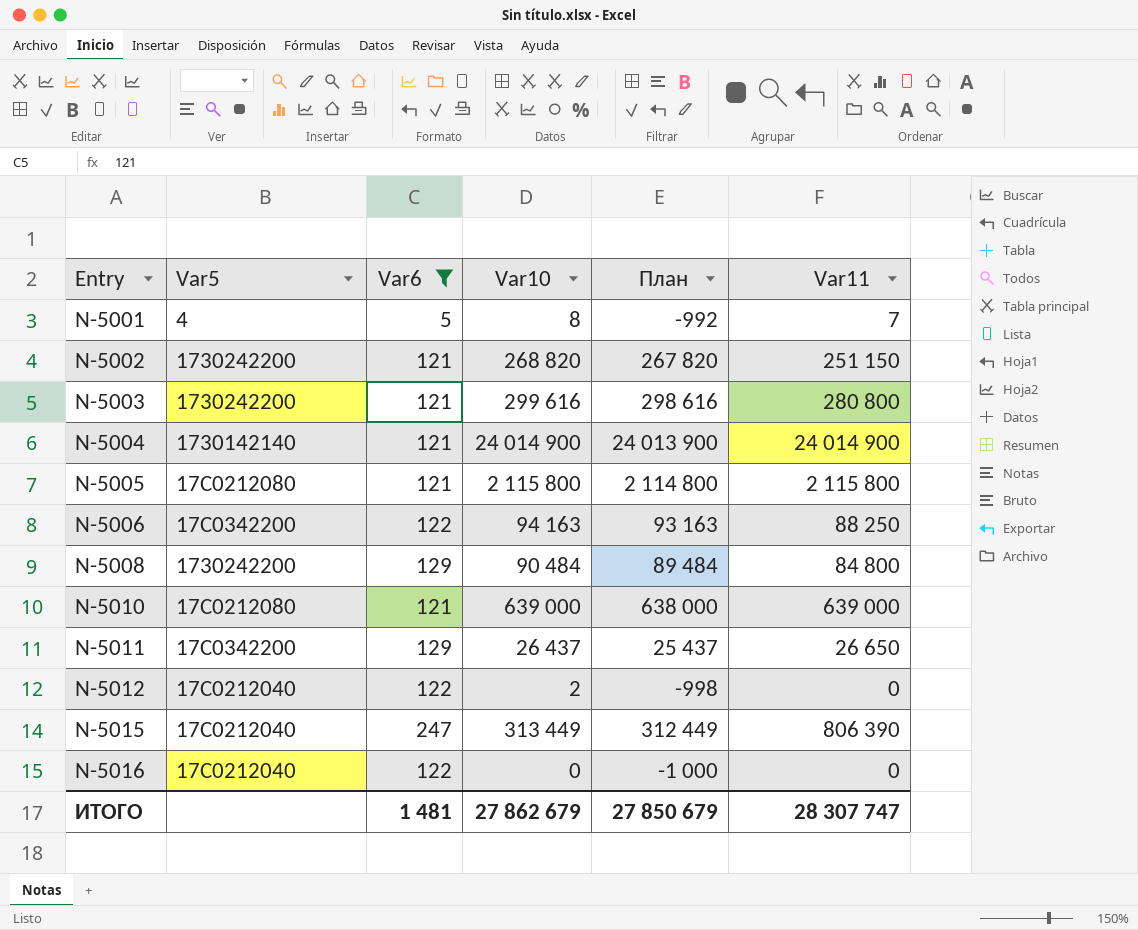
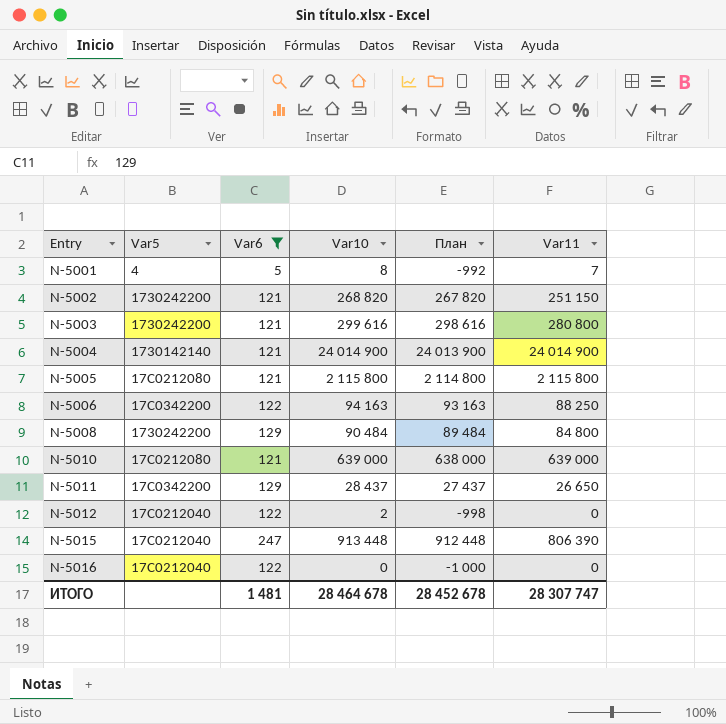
N-5011 | Var10: 26 437 -> 28 437
N-5011 | План: 25 437 -> 27 437
N-5015 | Var10: 313 449 -> 913 448
N-5015 | План: 312 449 -> 912 448
ИТОГО | Var10: 27 862 679 -> 28 464 678
ИТОГО | План: 27 850 679 -> 28 452 678

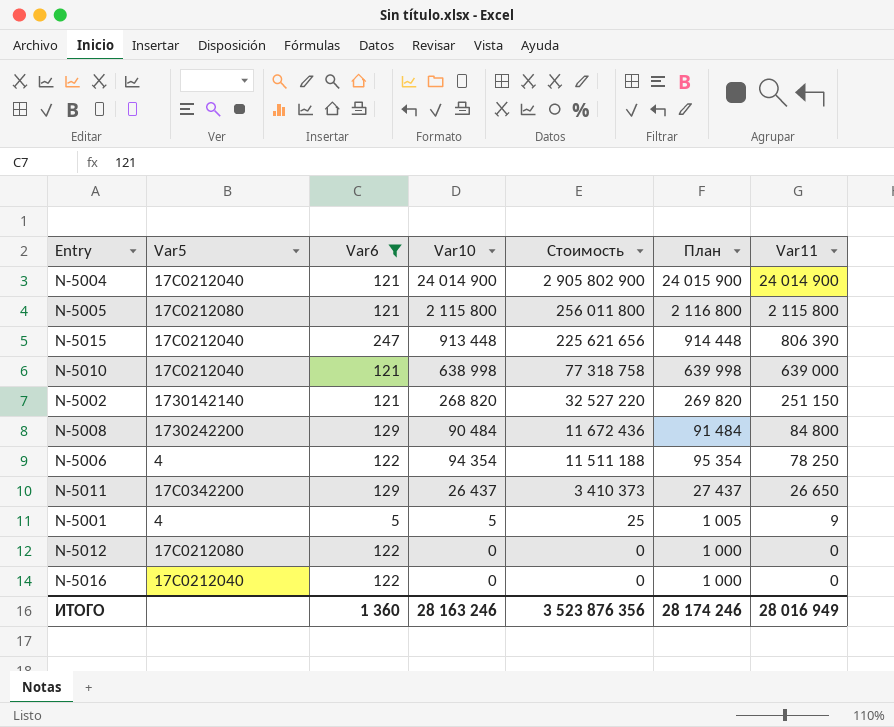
row order: Entry ascending -> Стоимость descending
column Стоимость | formula: none -> [Var6] * [Var10]
column План | formula: [Var10] - 1000 -> [Var10] + 1000
row N-5003: 1730242200 | 121 | 299 616 | 298 616 | 280 800 -> none
N-5004 | Var5: 1730142140 -> 17С0212040
N-5010 | Var5: 17С0212080 -> 17С0212040
N-5010 | Var10: 639 000 -> 638 998
N-5002 | Var5: 1730242200 -> 1730142140
N-5006 | Var5: 17С0342200 -> 4
N-5006 | Var10: 94 163 -> 94 354
N-5006 | Var11: 88 250 -> 78 250
N-5011 | Var10: 28 437 -> 26 437
N-5001 | Var10: 8 -> 5
N-5001 | Var11: 7 -> 9
N-5012 | Var5: 17С0212040 -> 17С0212080
N-5012 | Var10: 2 -> 0
ИТОГО | Var6: 1 481 -> 1 360
ИТОГО | Var10: 28 464 678 -> 28 163 246
ИТОГО | План: 28 452 678 -> 28 174 246
ИТОГО | Var11: 28 307 747 -> 28 016 949

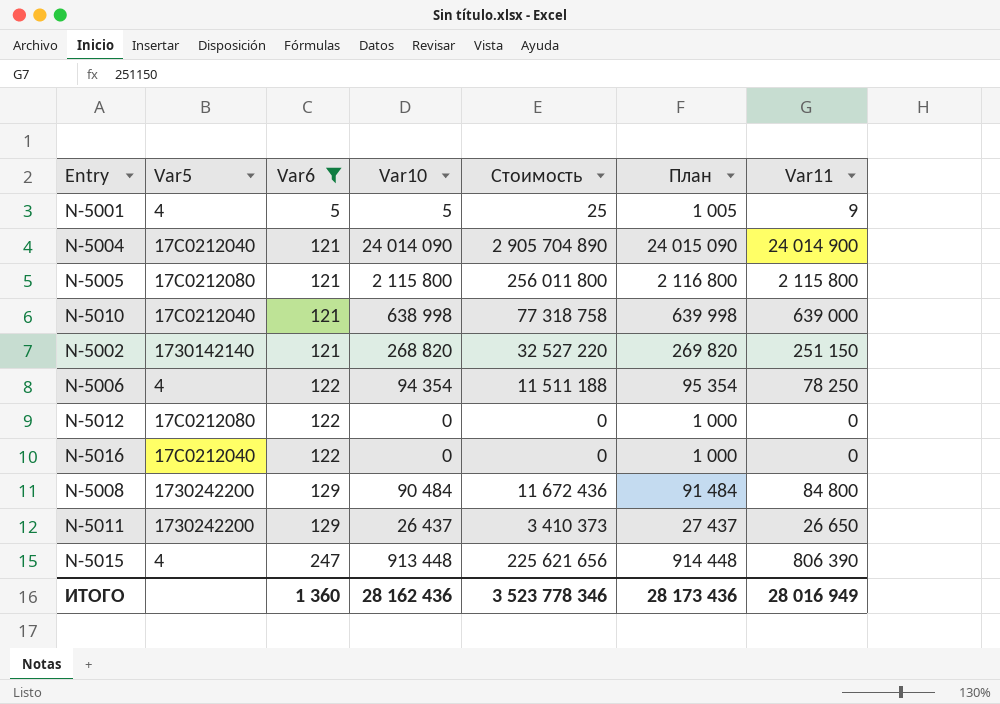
row order: Стоимость descending -> Var6 ascending
N-5004 | Var10: 24 014 900 -> 24 014 090
N-5004 | Стоимость: 2 905 802 900 -> 2 905 704 890
N-5004 | План: 24 015 900 -> 24 015 090
N-5011 | Var5: 17С0342200 -> 1730242200
N-5015 | Var5: 17С0212040 -> 4
ИТОГО | Var10: 28 163 246 -> 28 162 436
ИТОГО | Стоимость: 3 523 876 356 -> 3 523 778 346
ИТОГО | План: 28 174 246 -> 28 173 436

